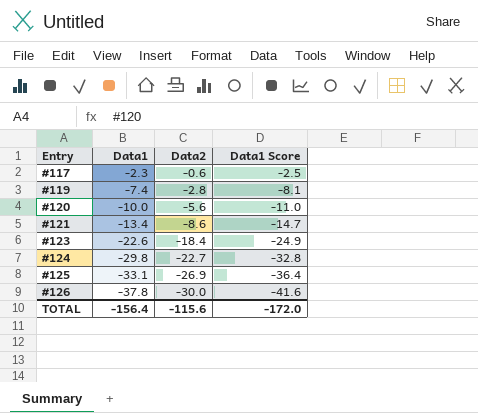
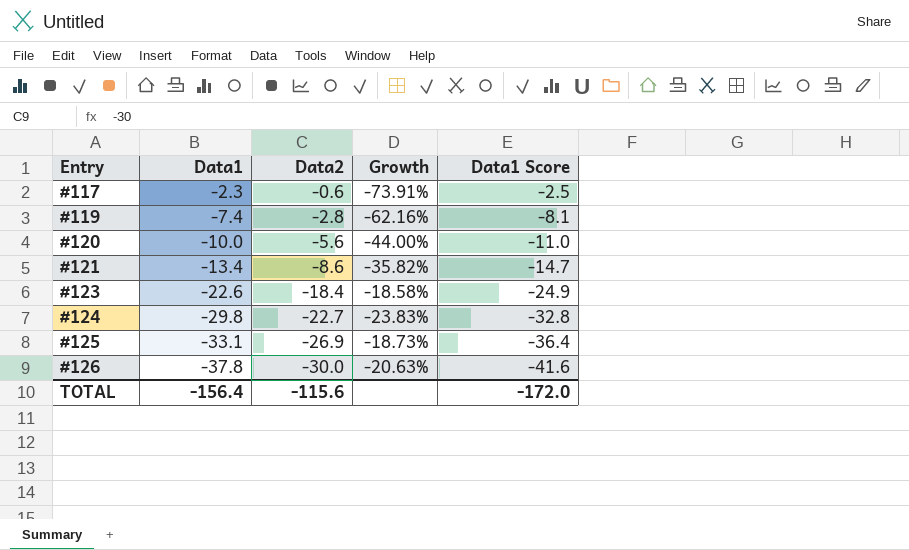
column Growth | formula: none -> ([Data2] - [Data1]) / [Data1]

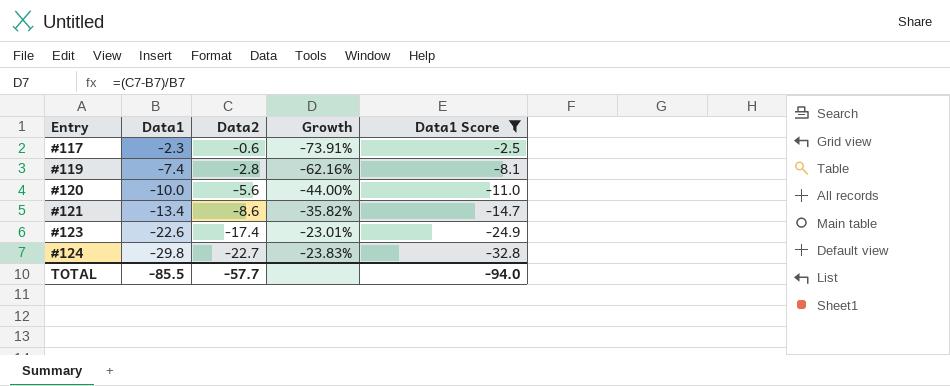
filter: none -> Data1 Score >= -32.8
#123 | Data2: -18.4 -> -17.4
#123 | Growth: -18.58% -> -23.01%
TOTAL | Data1: -156.4 -> -85.5
TOTAL | Data2: -115.6 -> -57.7
TOTAL | Data1 Score: -172.0 -> -94.0

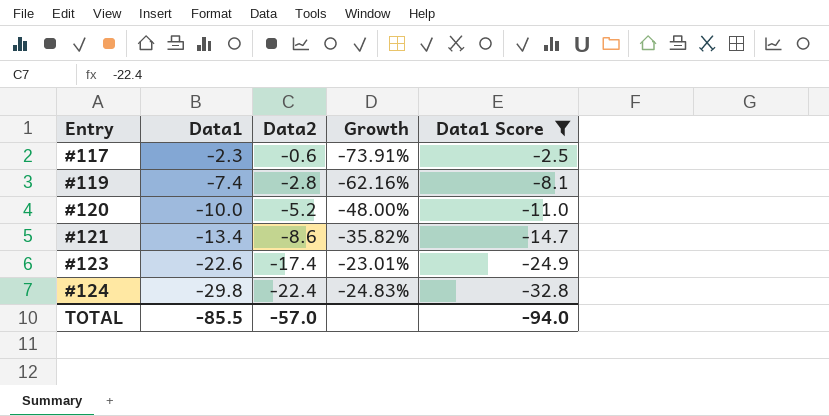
#120 | Data2: -5.6 -> -5.2
#120 | Growth: -44.00% -> -48.00%
#124 | Data2: -22.7 -> -22.4
#124 | Growth: -23.83% -> -24.83%
TOTAL | Data2: -57.7 -> -57.0

